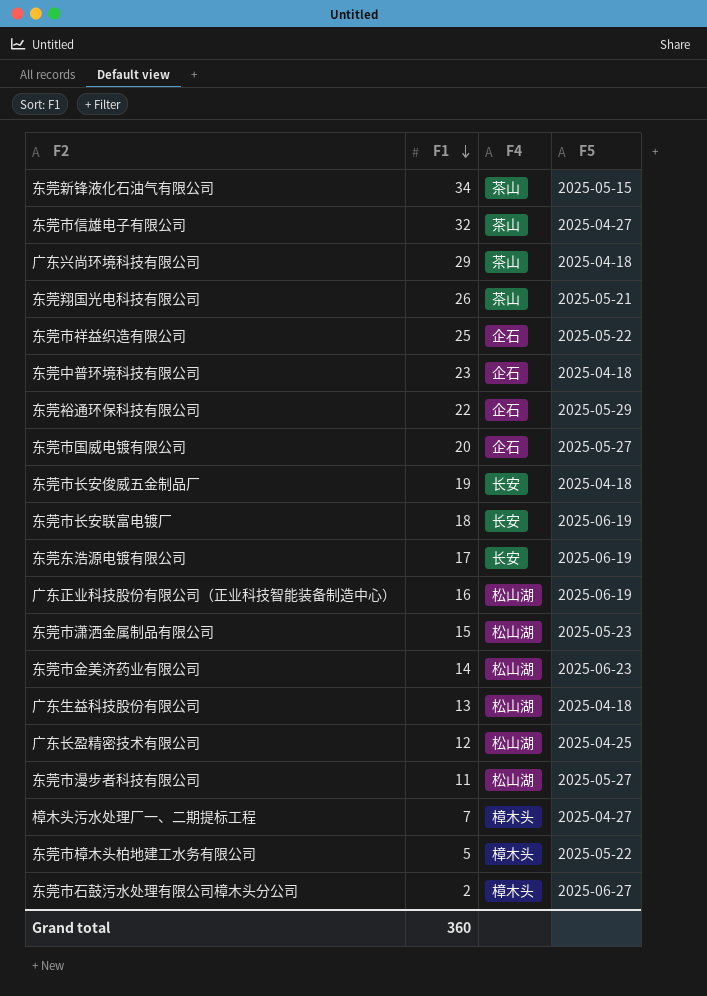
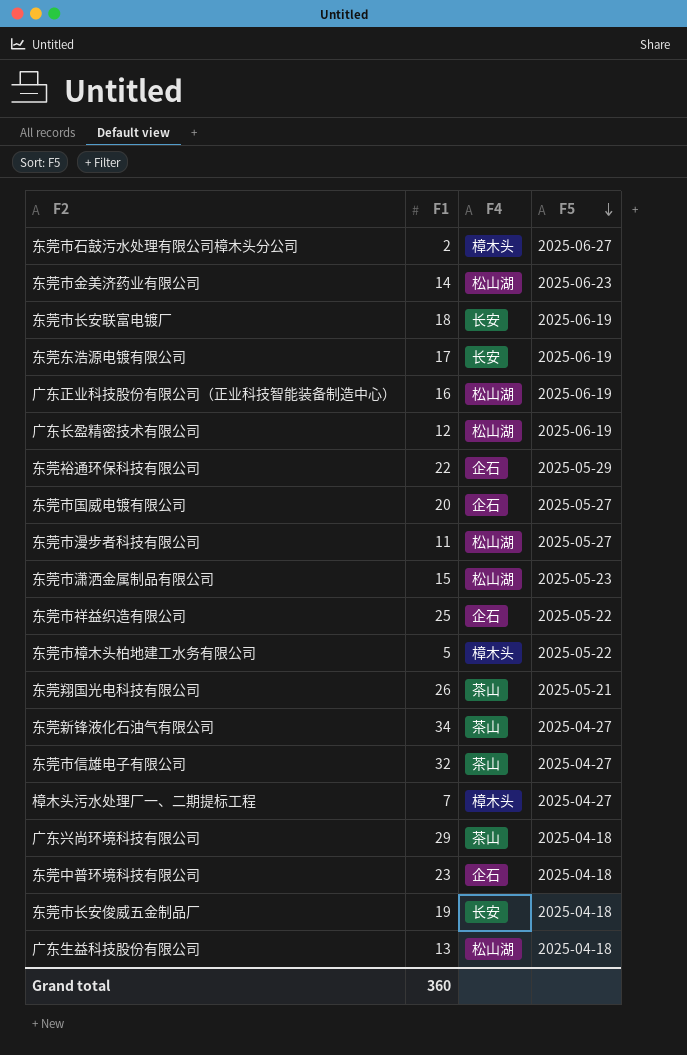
row order: F1 descending -> F5 descending
广东长盈精密技术有限公司 | F5: 2025-04-25 -> 2025-06-19
东莞新锋液化石油气有限公司 | F5: 2025-05-15 -> 2025-04-27

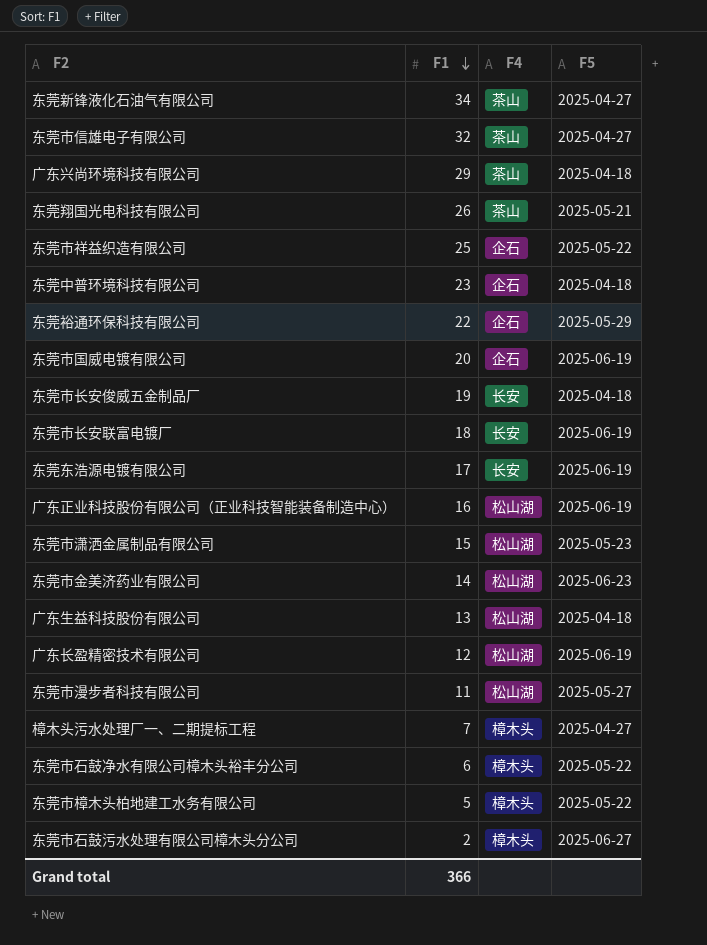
row order: F5 descending -> F1 descending
东莞市国威电镀有限公司 | F5: 2025-05-27 -> 2025-06-19
row 东莞市石鼓净水有限公司樟木头裕丰分公司: none -> 6 | 樟木头 | 2025-05-22
Grand total | F1: 360 -> 366

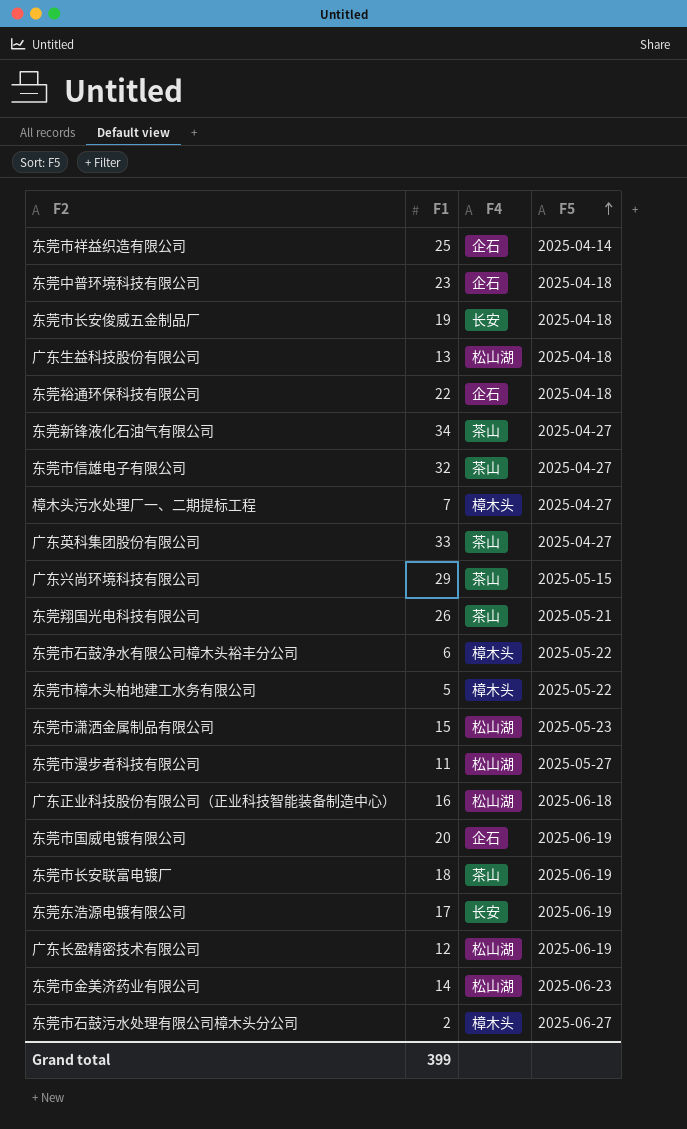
row order: F1 descending -> F5 ascending
东莞市祥益织造有限公司 | F5: 2025-05-22 -> 2025-04-14
东莞裕通环保科技有限公司 | F5: 2025-05-29 -> 2025-04-18
row 广东英科集团股份有限公司: none -> 33 | 茶山 | 2025-04-27
广东兴尚环境科技有限公司 | F5: 2025-04-18 -> 2025-05-15
广东正业科技股份有限公司（正业科技智能装备制造中心） | F5: 2025-06-19 -> 2025-06-18
东莞市长安联富电镀厂 | F4: 长安 -> 茶山
Grand total | F1: 366 -> 399

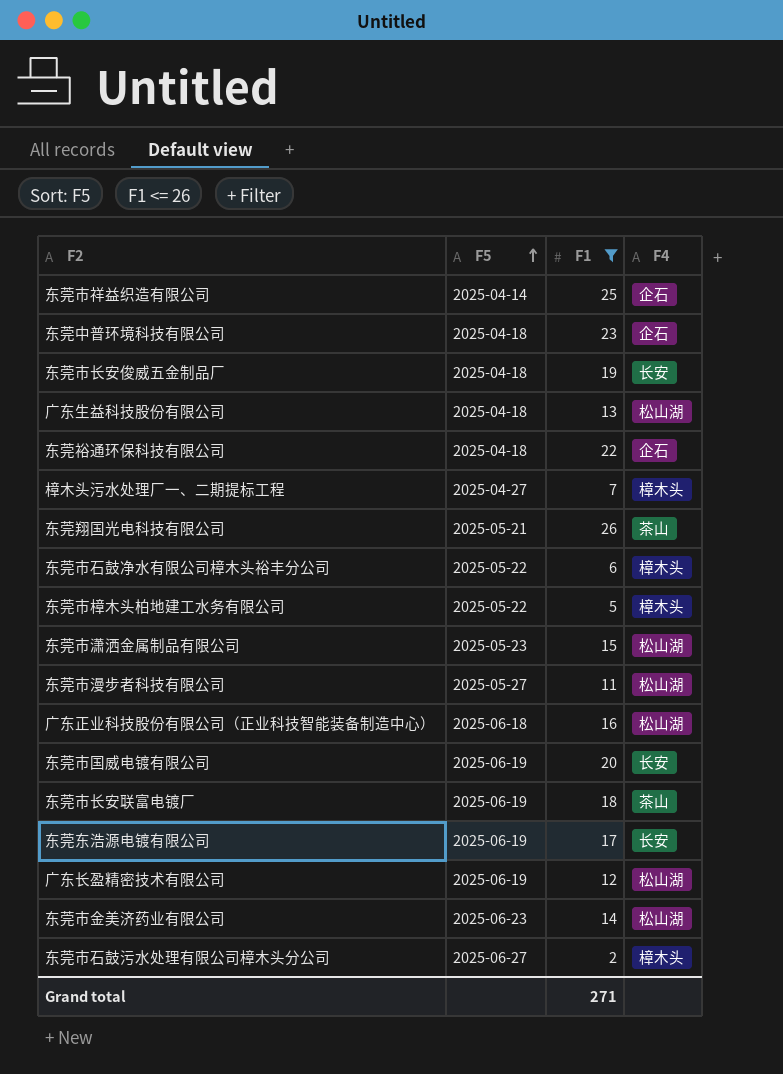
filter: none -> F1 <= 26
column F5 | position: 4 -> 2
东莞市国威电镀有限公司 | F4: 企石 -> 长安
Grand total | F1: 399 -> 271

